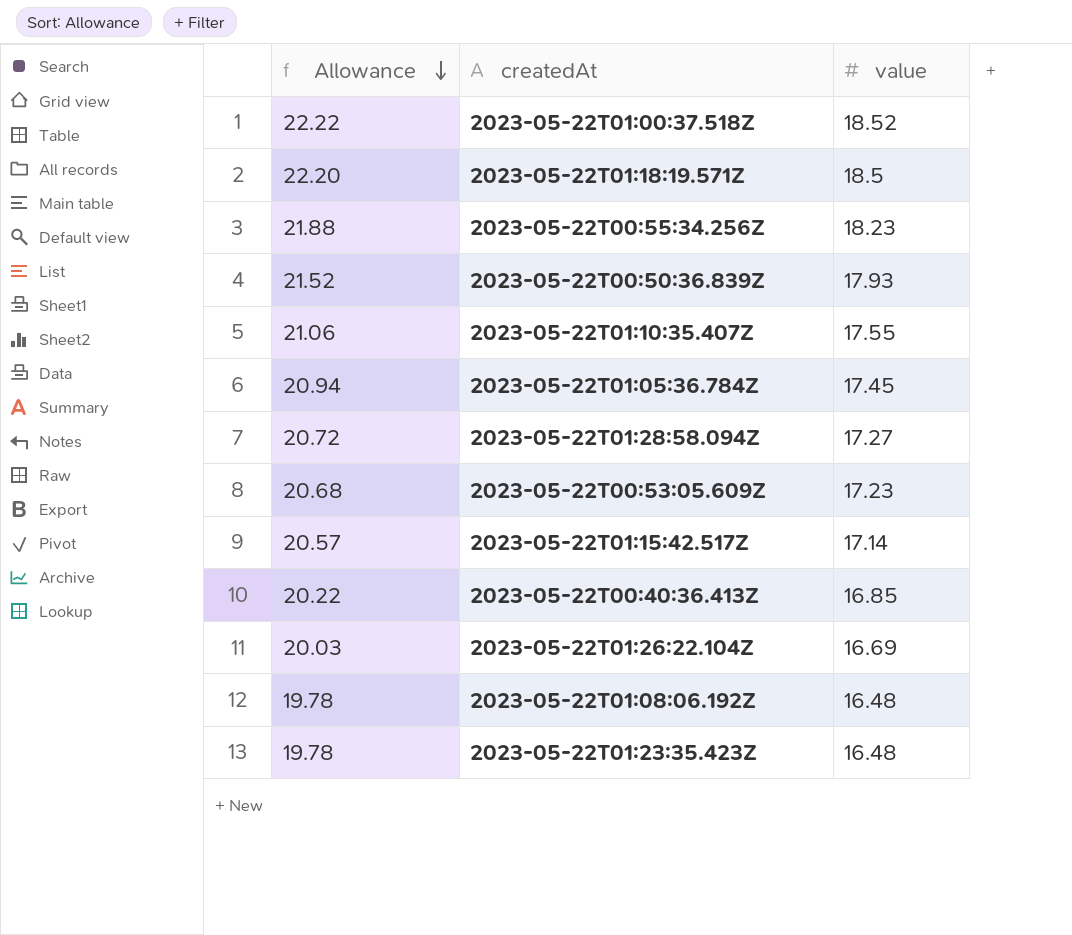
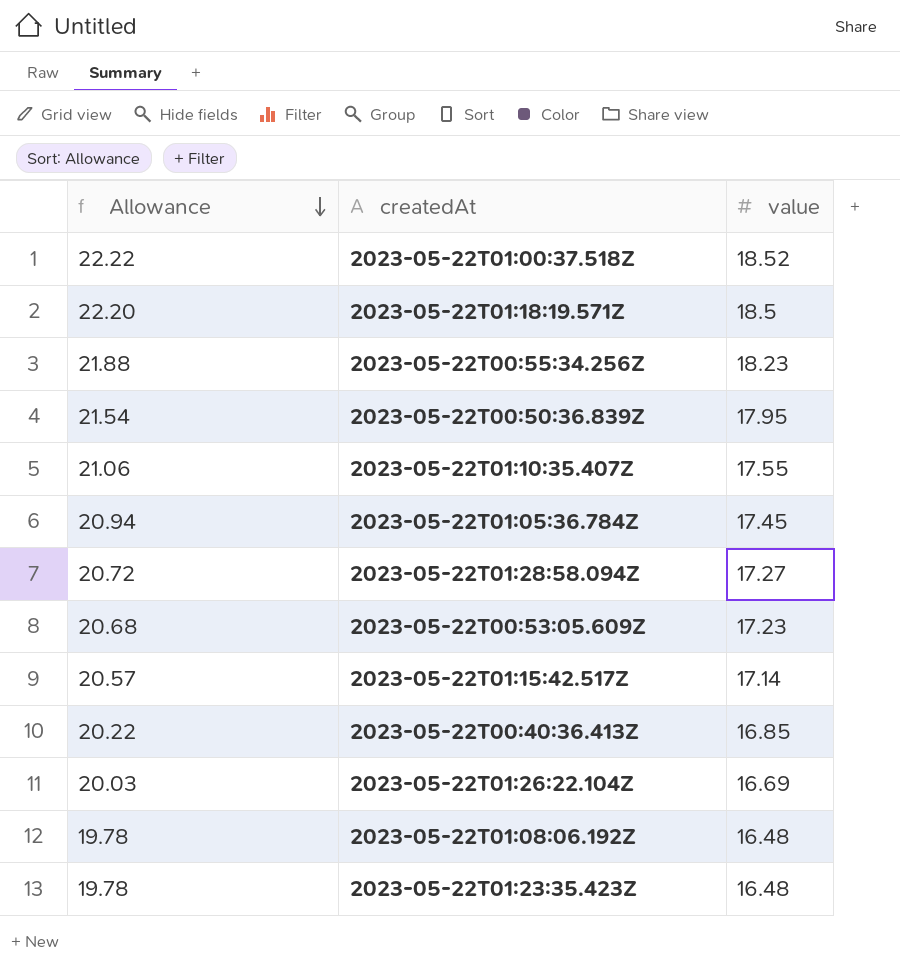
2023-05-22T00:50:36.839Z | Allowance: 21.52 -> 21.54
2023-05-22T00:50:36.839Z | value: 17.93 -> 17.95

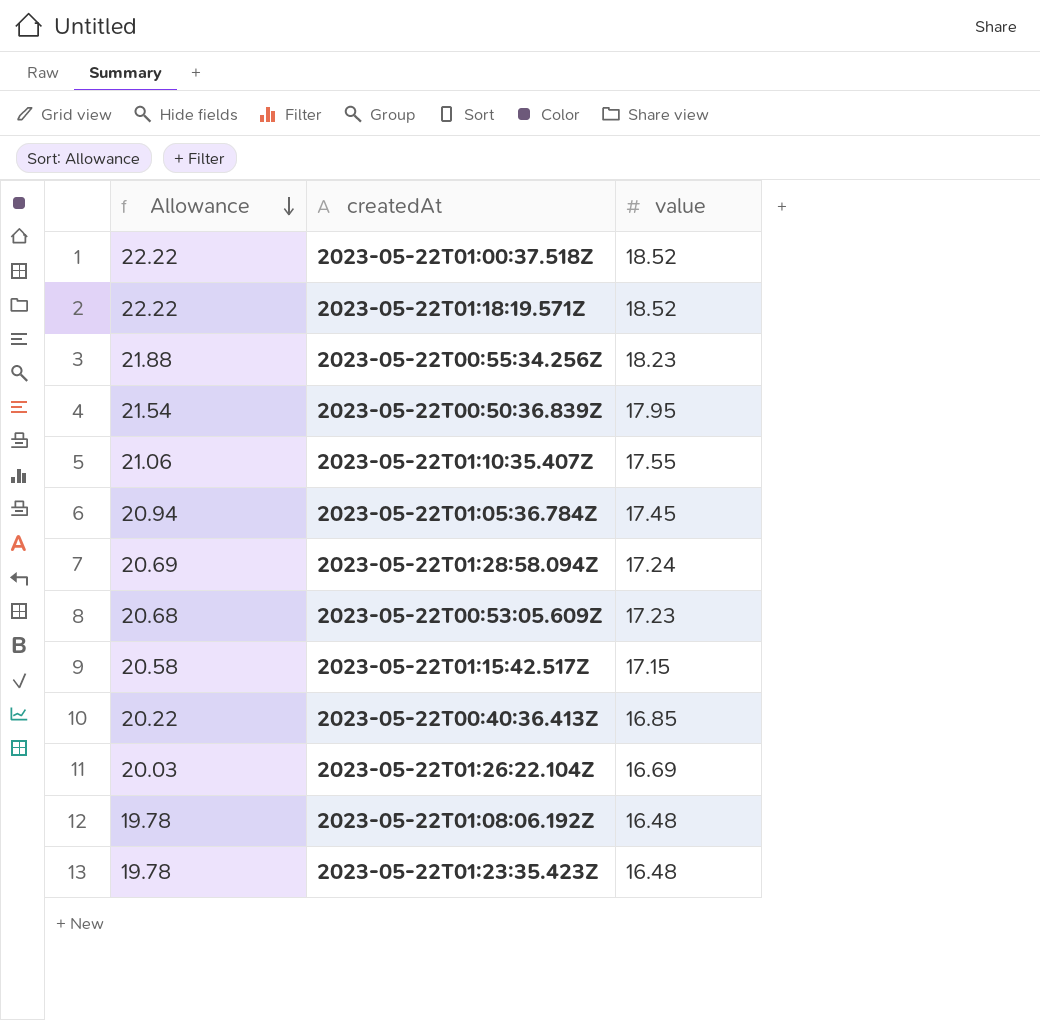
2023-05-22T01:18:19.571Z | Allowance: 22.20 -> 22.22
2023-05-22T01:18:19.571Z | value: 18.5 -> 18.52
2023-05-22T01:28:58.094Z | Allowance: 20.72 -> 20.69
2023-05-22T01:28:58.094Z | value: 17.27 -> 17.24
2023-05-22T01:15:42.517Z | Allowance: 20.57 -> 20.58
2023-05-22T01:15:42.517Z | value: 17.14 -> 17.15

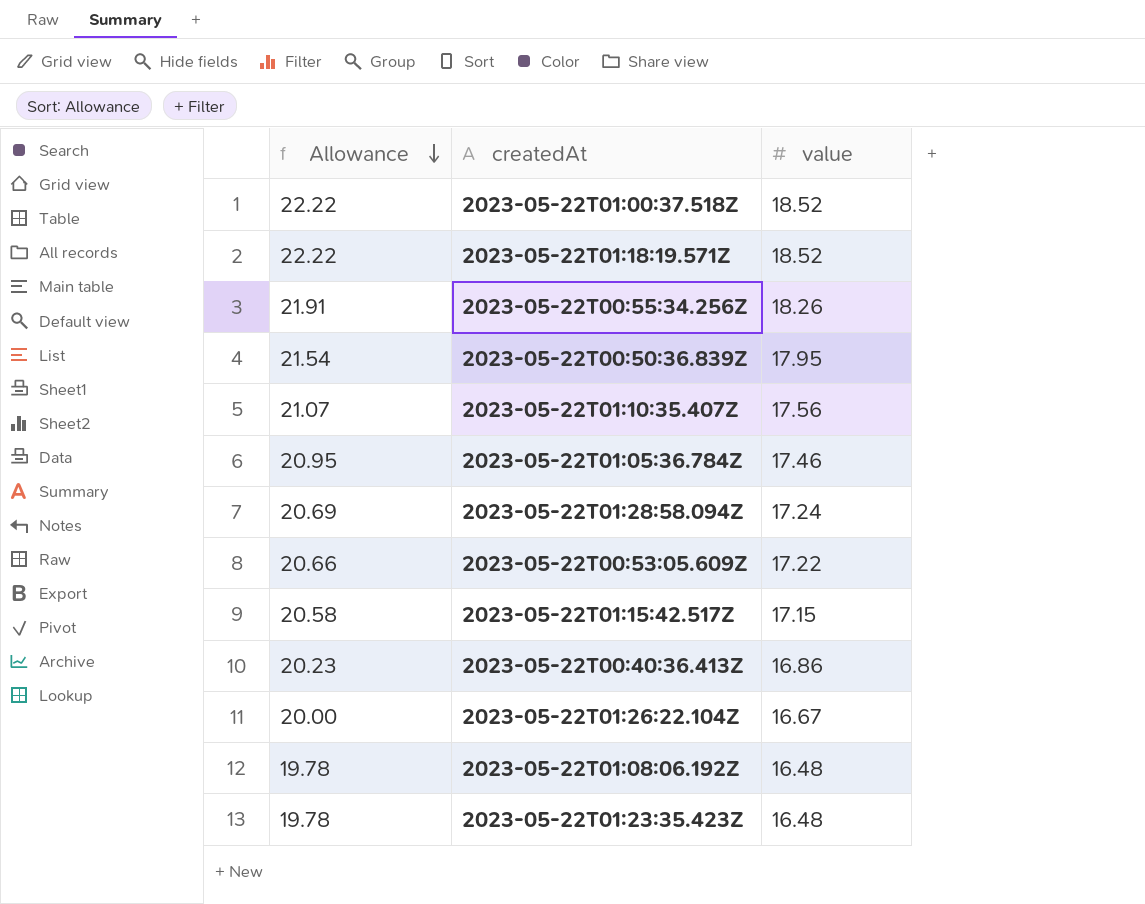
2023-05-22T00:55:34.256Z | Allowance: 21.88 -> 21.91
2023-05-22T00:55:34.256Z | value: 18.23 -> 18.26
2023-05-22T01:10:35.407Z | Allowance: 21.06 -> 21.07
2023-05-22T01:10:35.407Z | value: 17.55 -> 17.56
2023-05-22T01:05:36.784Z | Allowance: 20.94 -> 20.95
2023-05-22T01:05:36.784Z | value: 17.45 -> 17.46
2023-05-22T00:53:05.609Z | Allowance: 20.68 -> 20.66
2023-05-22T00:53:05.609Z | value: 17.23 -> 17.22
2023-05-22T00:40:36.413Z | Allowance: 20.22 -> 20.23
2023-05-22T00:40:36.413Z | value: 16.85 -> 16.86
2023-05-22T01:26:22.104Z | Allowance: 20.03 -> 20.00
2023-05-22T01:26:22.104Z | value: 16.69 -> 16.67

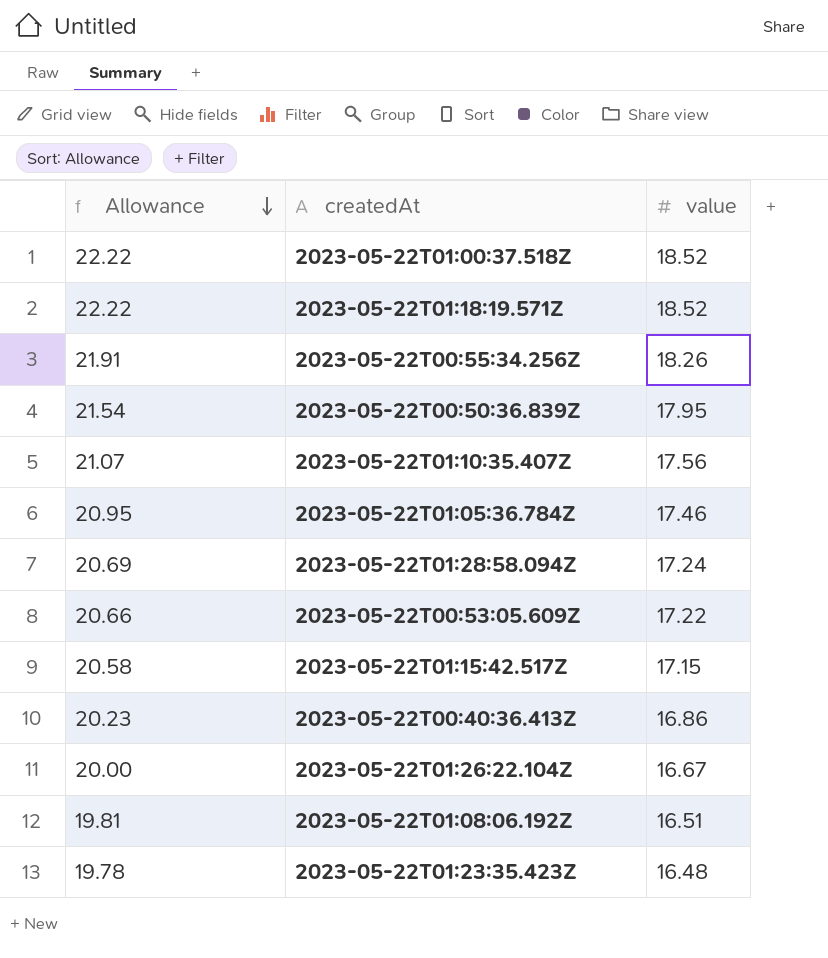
2023-05-22T01:08:06.192Z | Allowance: 19.78 -> 19.81
2023-05-22T01:08:06.192Z | value: 16.48 -> 16.51

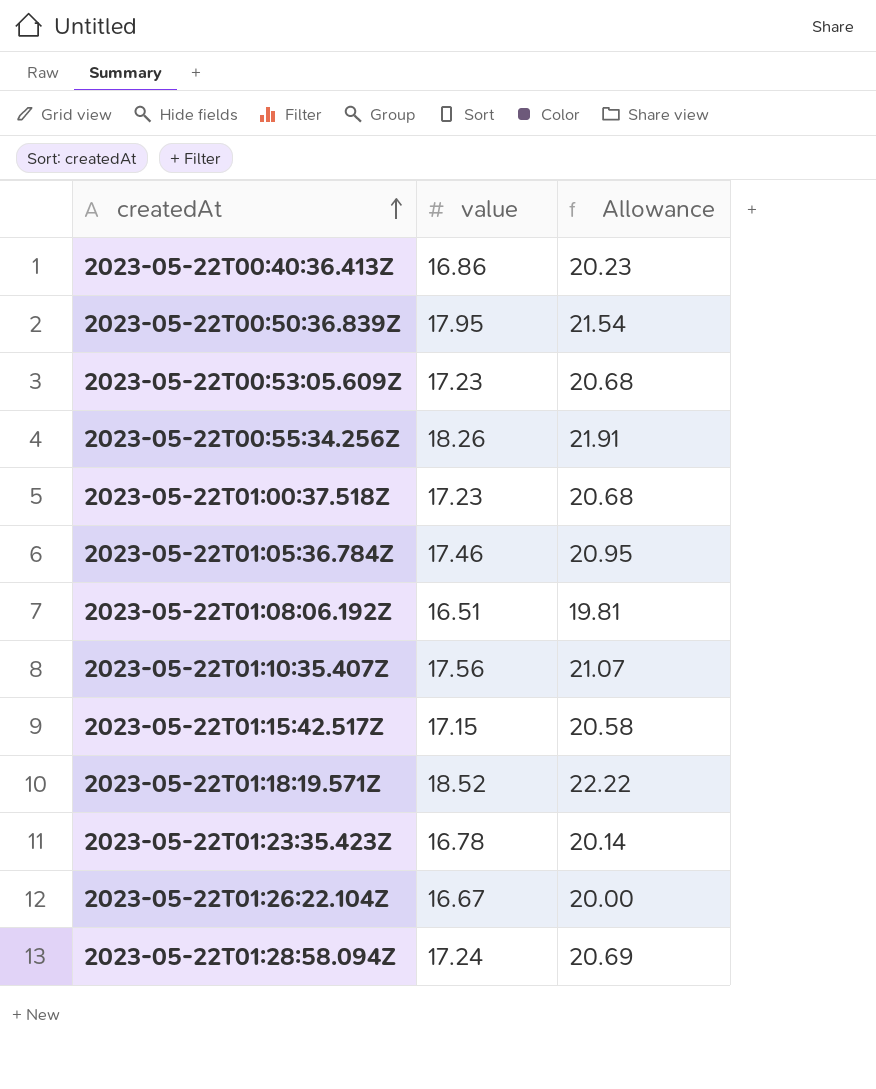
row order: Allowance descending -> createdAt ascending
column Allowance | position: 1 -> 3
2023-05-22T00:53:05.609Z | value: 17.22 -> 17.23
2023-05-22T00:53:05.609Z | Allowance: 20.66 -> 20.68
2023-05-22T01:00:37.518Z | value: 18.52 -> 17.23
2023-05-22T01:00:37.518Z | Allowance: 22.22 -> 20.68
2023-05-22T01:23:35.423Z | value: 16.48 -> 16.78
2023-05-22T01:23:35.423Z | Allowance: 19.78 -> 20.14

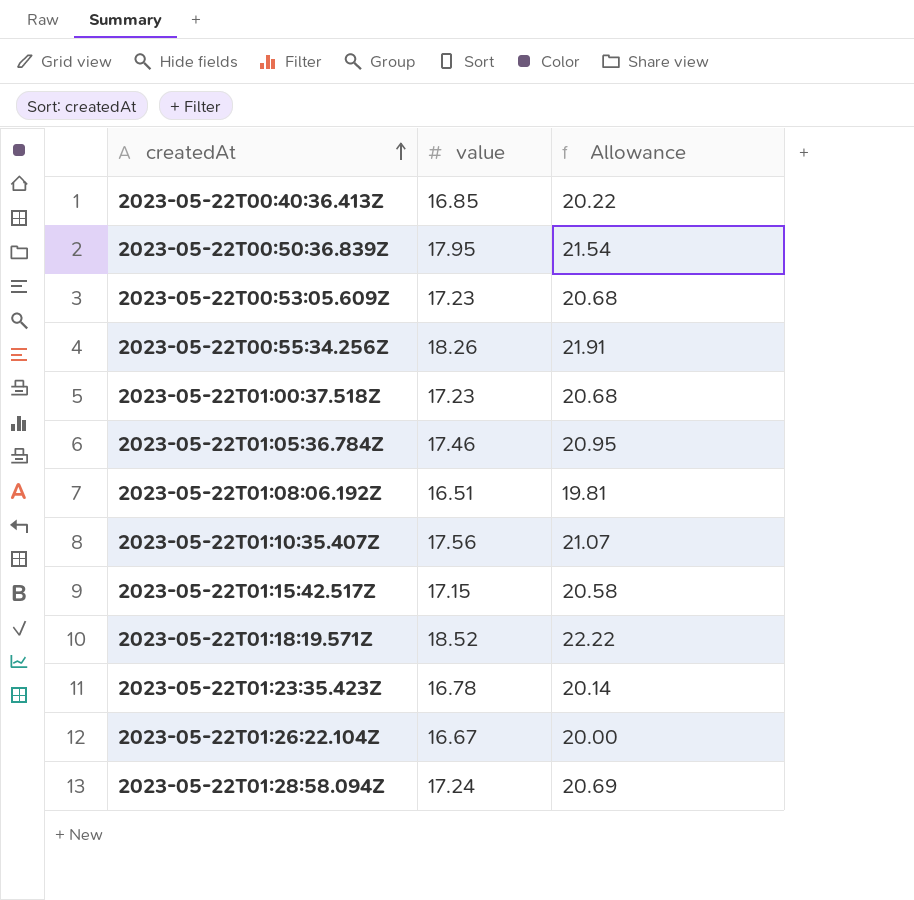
2023-05-22T00:40:36.413Z | value: 16.86 -> 16.85
2023-05-22T00:40:36.413Z | Allowance: 20.23 -> 20.22

